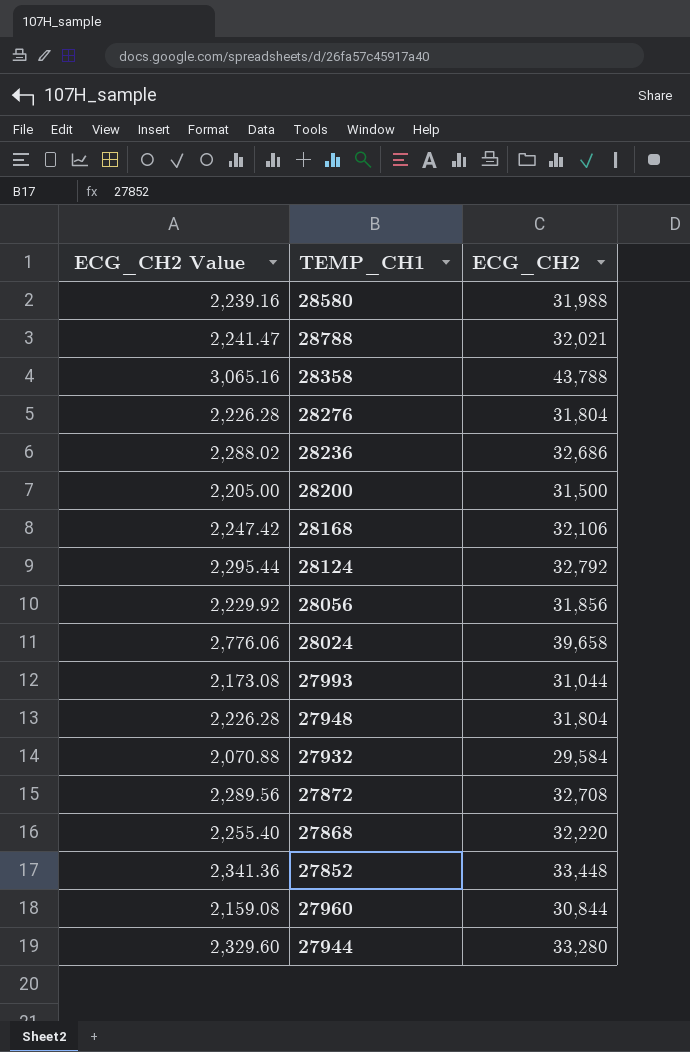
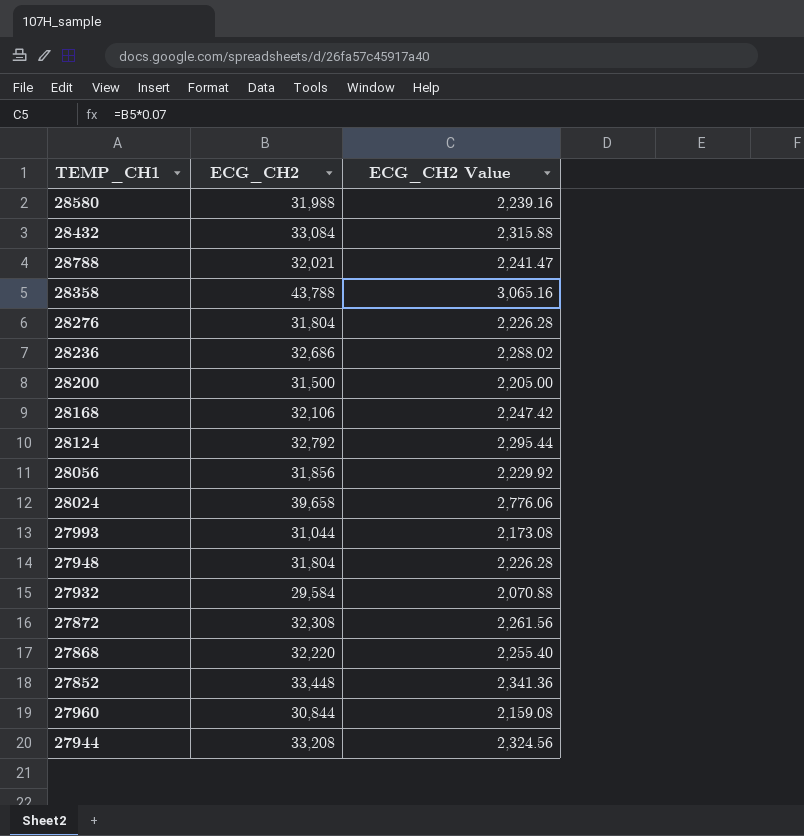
column ECG_CH2 Value | position: 1 -> 3
row 28432: none -> 33,084 | 2,315.88
27872 | ECG_CH2: 32,708 -> 32,308
27872 | ECG_CH2 Value: 2,289.56 -> 2,261.56
27944 | ECG_CH2: 33,280 -> 33,208
27944 | ECG_CH2 Value: 2,329.60 -> 2,324.56

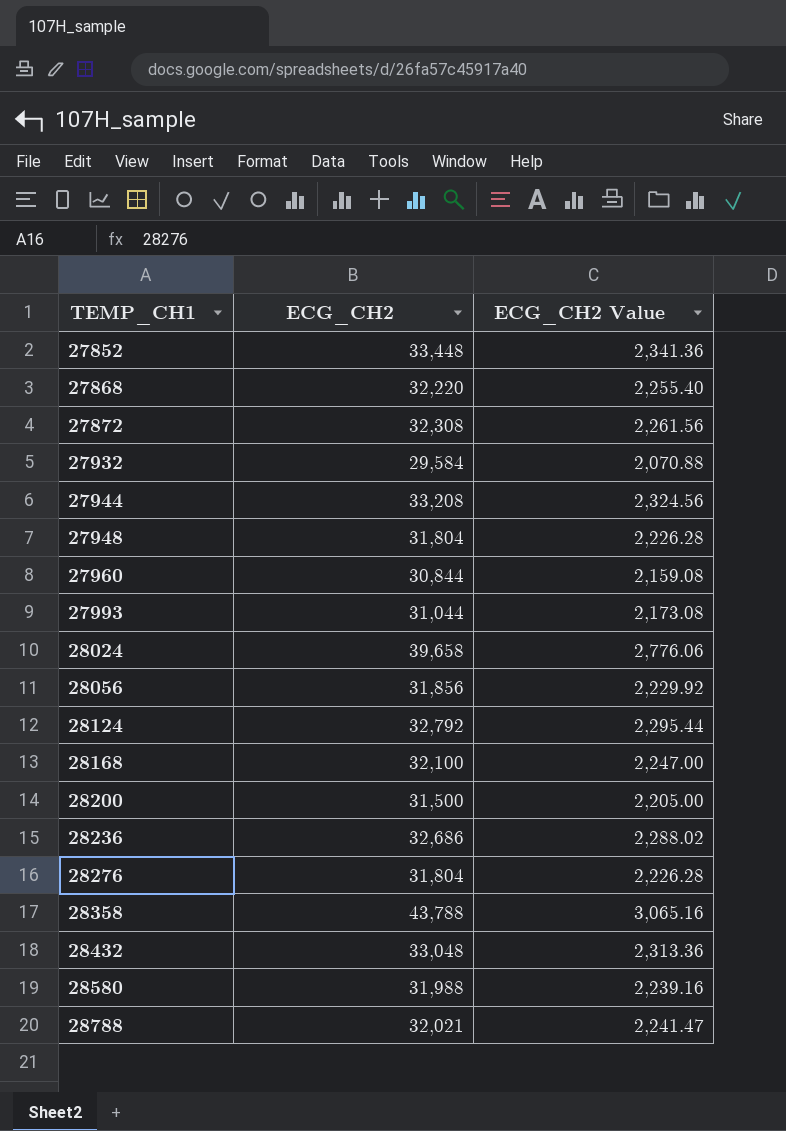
row order: none -> TEMP_CH1 ascending
28168 | ECG_CH2: 32,106 -> 32,100
28168 | ECG_CH2 Value: 2,247.42 -> 2,247.00
28432 | ECG_CH2: 33,084 -> 33,048
28432 | ECG_CH2 Value: 2,315.88 -> 2,313.36

